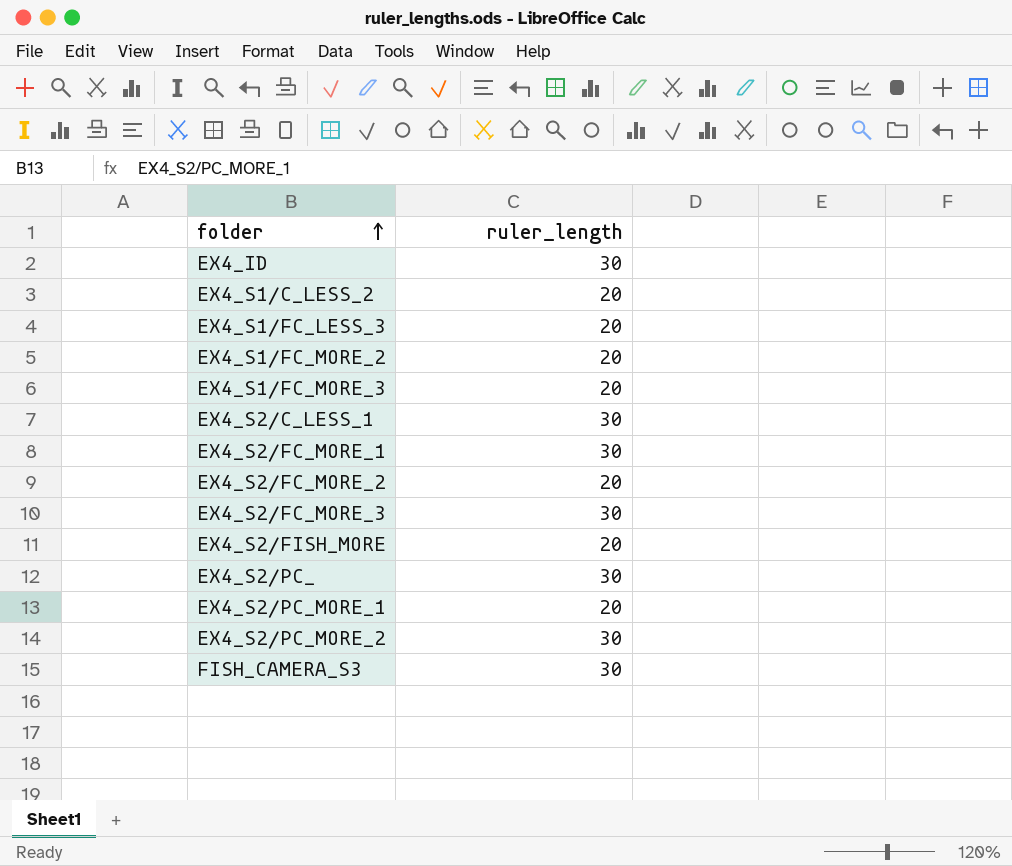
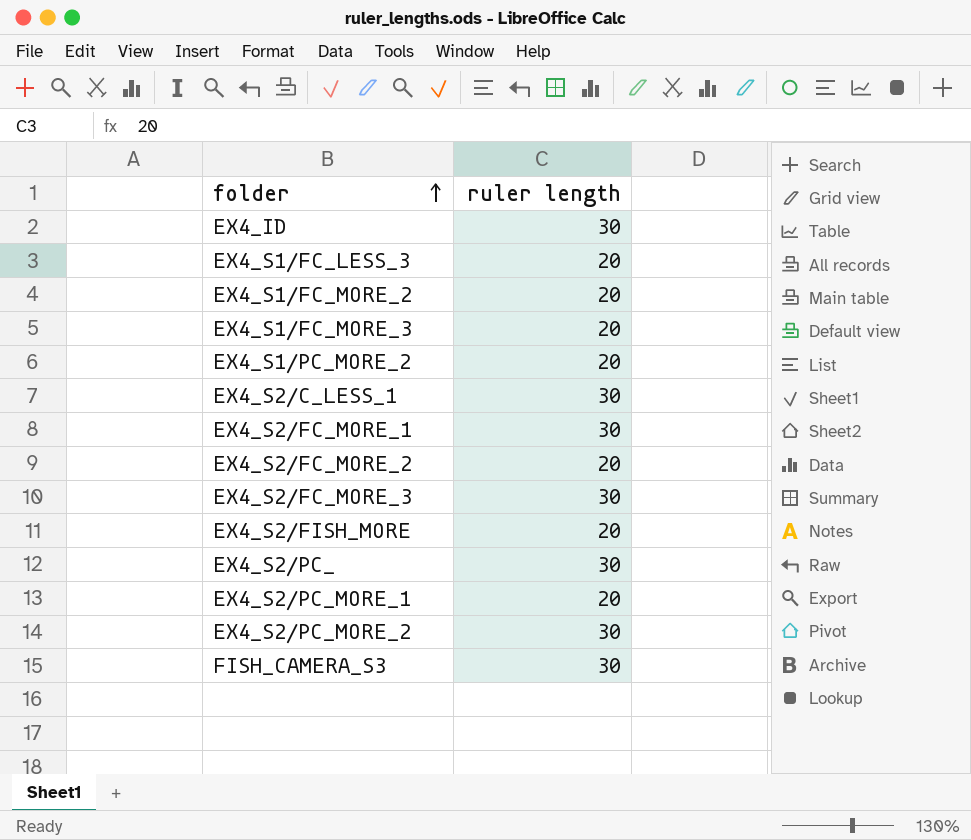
column name: ruler_length -> ruler length
row EX4_S1/C_LESS_2: 20 -> none
row EX4_S1/PC_MORE_2: none -> 20

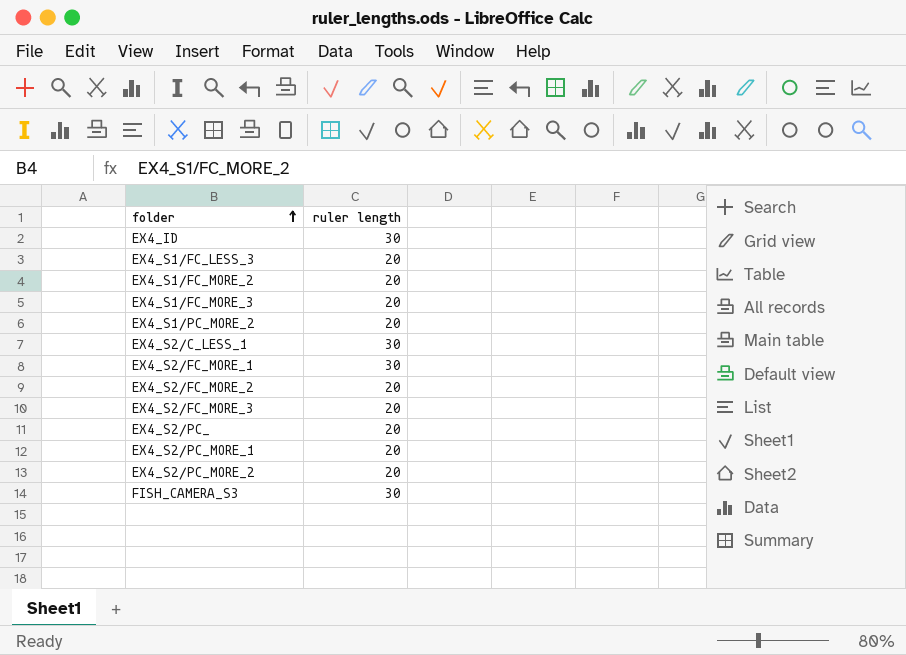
row EX4_S2/FISH_MORE: 20 -> none
EX4_S2/FC_MORE_3 | ruler length: 30 -> 20
EX4_S2/PC_ | ruler length: 30 -> 20
EX4_S2/PC_MORE_2 | ruler length: 30 -> 20

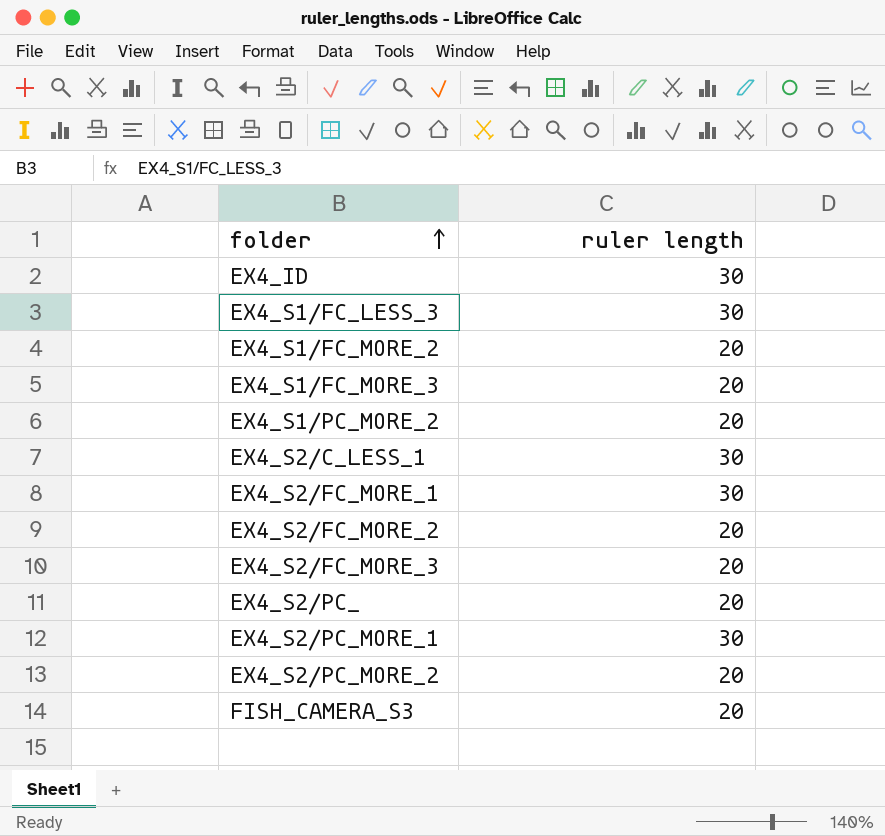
EX4_S1/FC_LESS_3 | ruler length: 20 -> 30
EX4_S2/PC_MORE_1 | ruler length: 20 -> 30
FISH_CAMERA_S3 | ruler length: 30 -> 20

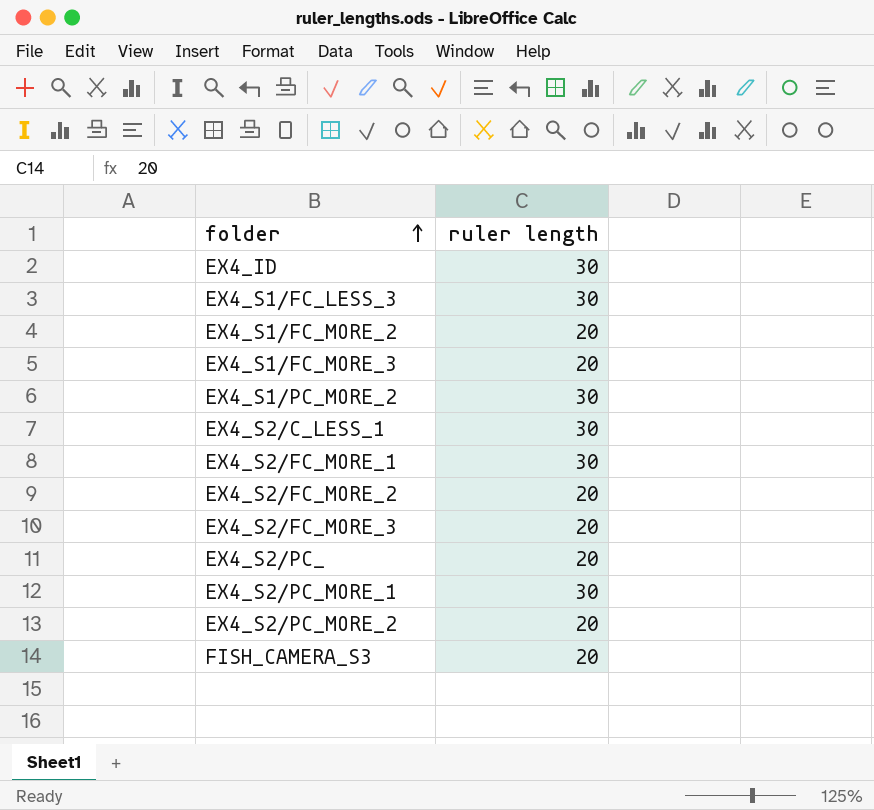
EX4_S1/PC_MORE_2 | ruler length: 20 -> 30

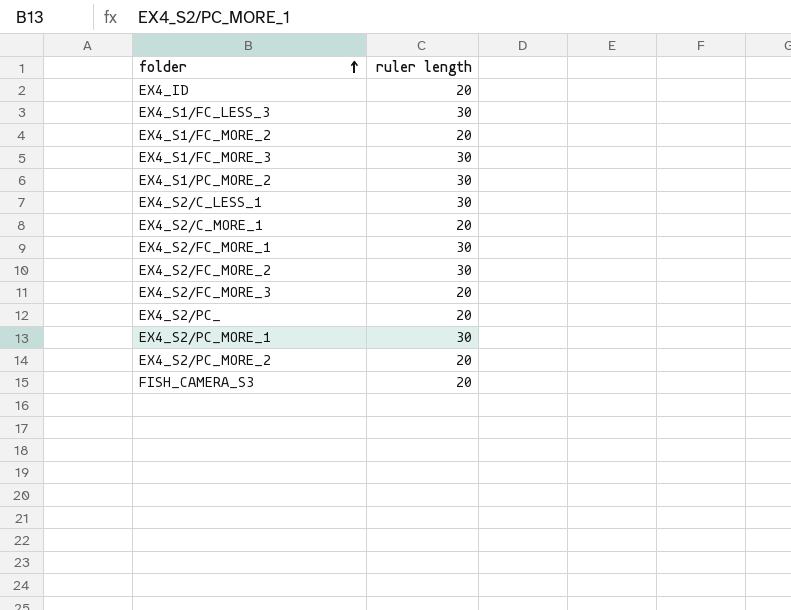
EX4_ID | ruler length: 30 -> 20
EX4_S1/FC_MORE_3 | ruler length: 20 -> 30
row EX4_S2/C_MORE_1: none -> 20
EX4_S2/FC_MORE_2 | ruler length: 20 -> 30

